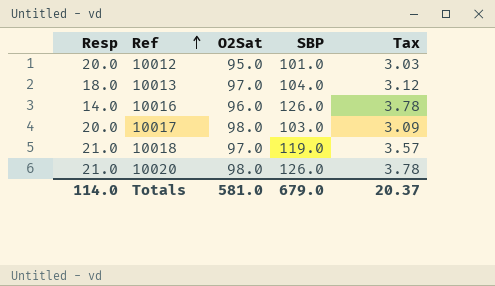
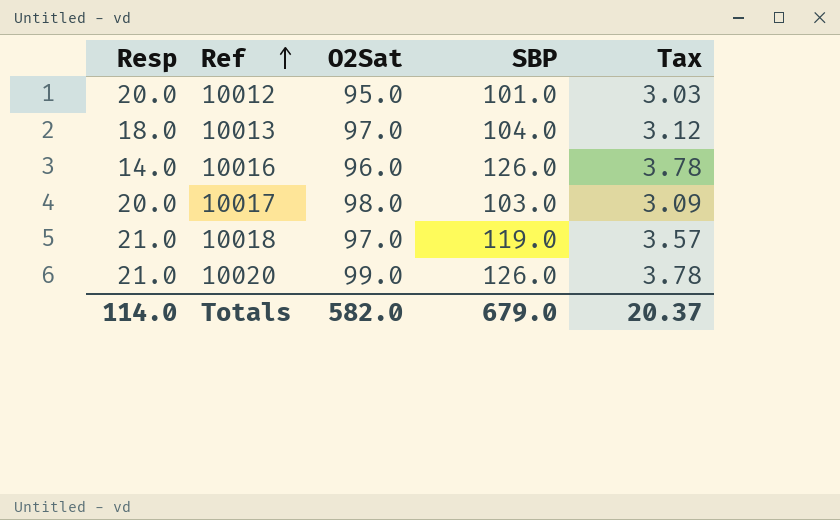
10020 | O2Sat: 98.0 -> 99.0
Totals | O2Sat: 581.0 -> 582.0

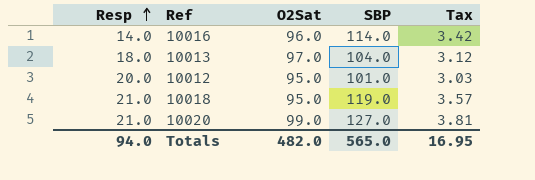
row order: Ref ascending -> Resp ascending
row 10017: 20.0 | 98.0 | 103.0 | 3.09 -> none
10016 | SBP: 126.0 -> 114.0
10016 | Tax: 3.78 -> 3.42
10018 | O2Sat: 97.0 -> 95.0
10020 | SBP: 126.0 -> 127.0
10020 | Tax: 3.78 -> 3.81
Totals | Resp: 114.0 -> 94.0
Totals | O2Sat: 582.0 -> 482.0
Totals | SBP: 679.0 -> 565.0
Totals | Tax: 20.37 -> 16.95

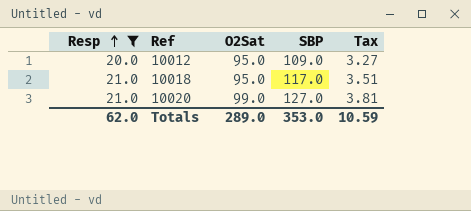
filter: none -> Resp >= 20.0
10012 | SBP: 101.0 -> 109.0
10012 | Tax: 3.03 -> 3.27
10018 | SBP: 119.0 -> 117.0
10018 | Tax: 3.57 -> 3.51
Totals | Resp: 94.0 -> 62.0
Totals | O2Sat: 482.0 -> 289.0
Totals | SBP: 565.0 -> 353.0
Totals | Tax: 16.95 -> 10.59

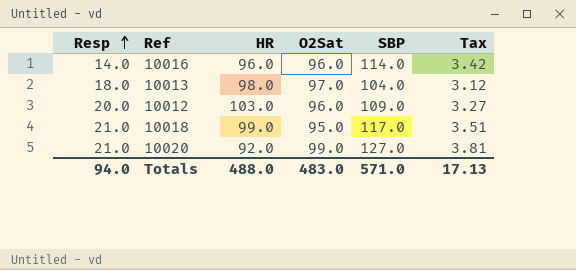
filter: Resp >= 20.0 -> none
column HR | position: none -> 3
10012 | O2Sat: 95.0 -> 96.0
Totals | Resp: 62.0 -> 94.0
Totals | O2Sat: 289.0 -> 483.0
Totals | SBP: 353.0 -> 571.0
Totals | Tax: 10.59 -> 17.13

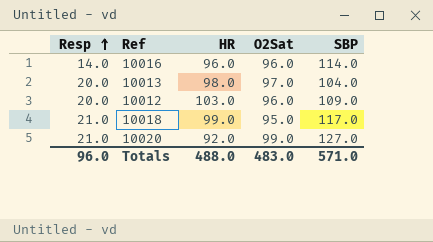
column Tax | formula: [SBP] * 0.03 -> none
10013 | Resp: 18.0 -> 20.0
Totals | Resp: 94.0 -> 96.0

